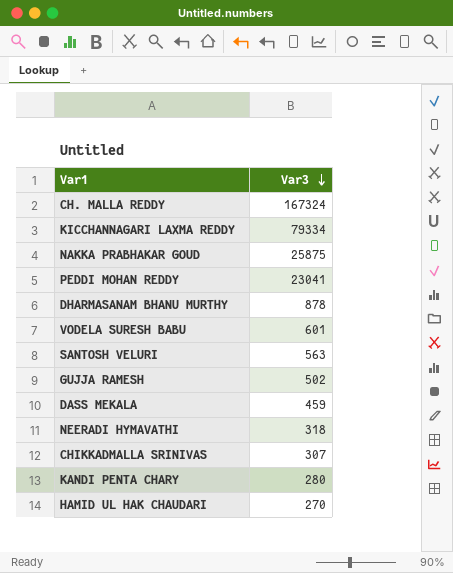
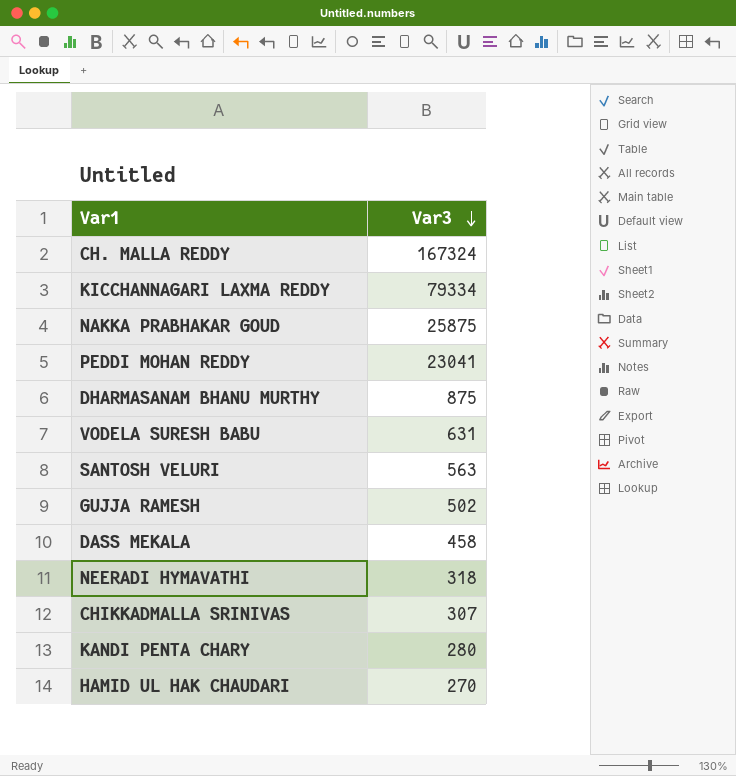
DHARMASANAM BHANU MURTHY | Var3: 878 -> 875
VODELA SURESH BABU | Var3: 601 -> 631
DASS MEKALA | Var3: 459 -> 458

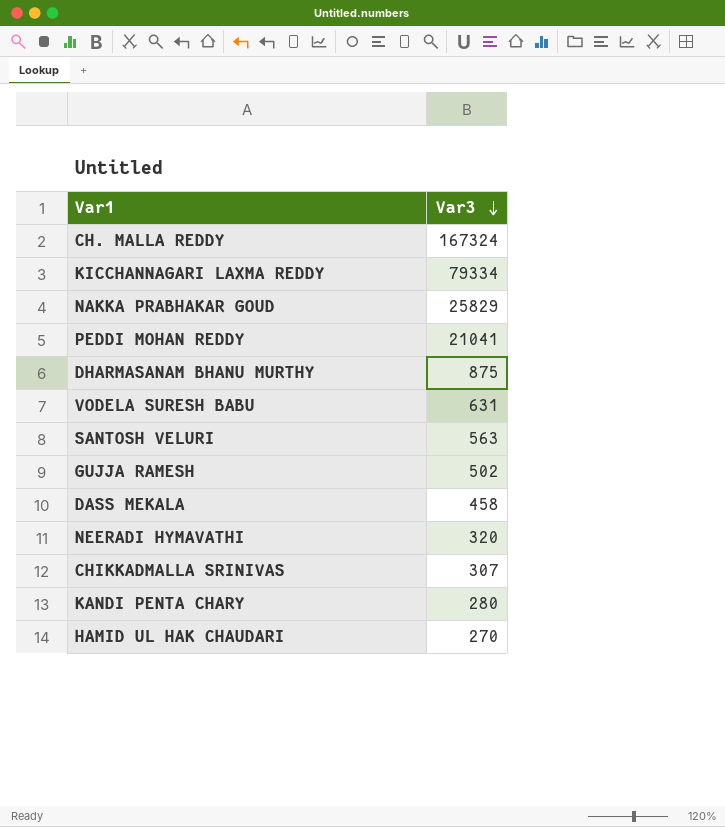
NAKKA PRABHAKAR GOUD | Var3: 25875 -> 25829
PEDDI MOHAN REDDY | Var3: 23041 -> 21041
NEERADI HYMAVATHI | Var3: 318 -> 320

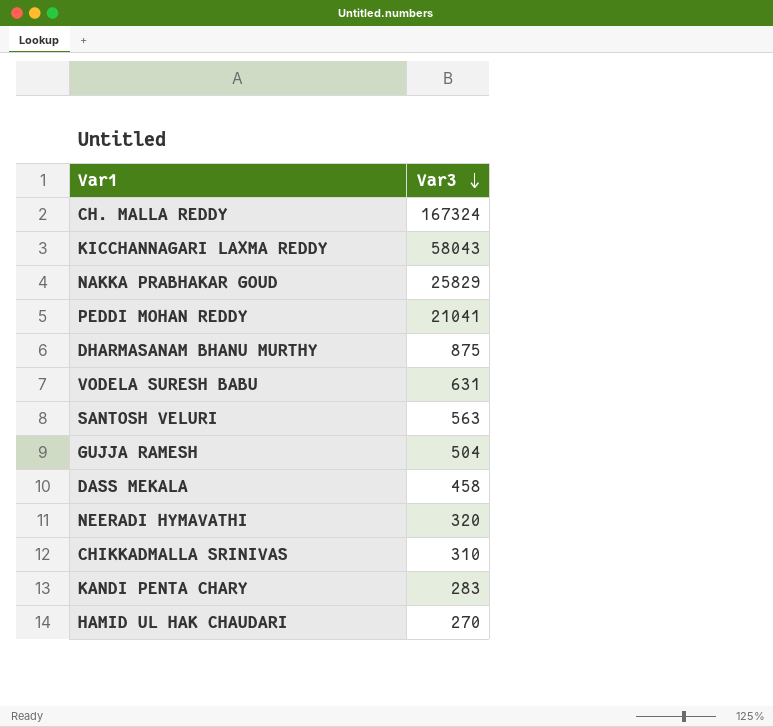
KICCHANNAGARI LAXMA REDDY | Var3: 79334 -> 58043
GUJJA RAMESH | Var3: 502 -> 504
CHIKKADMALLA SRINIVAS | Var3: 307 -> 310
KANDI PENTA CHARY | Var3: 280 -> 283

